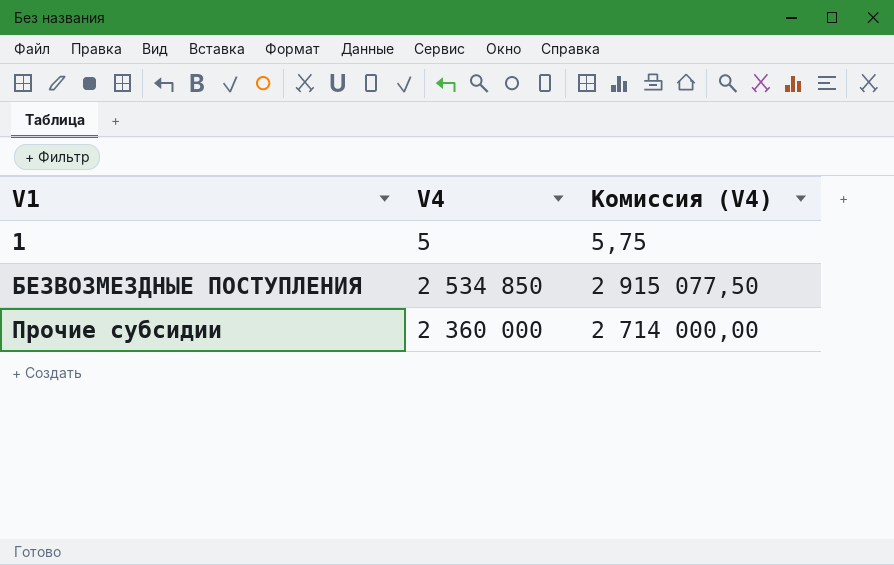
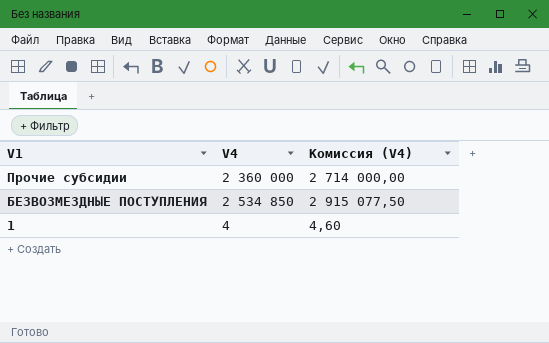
row order: V1 ascending -> V1 descending
1 | V4: 5 -> 4
1 | Комиссия (V4): 5,75 -> 4,60

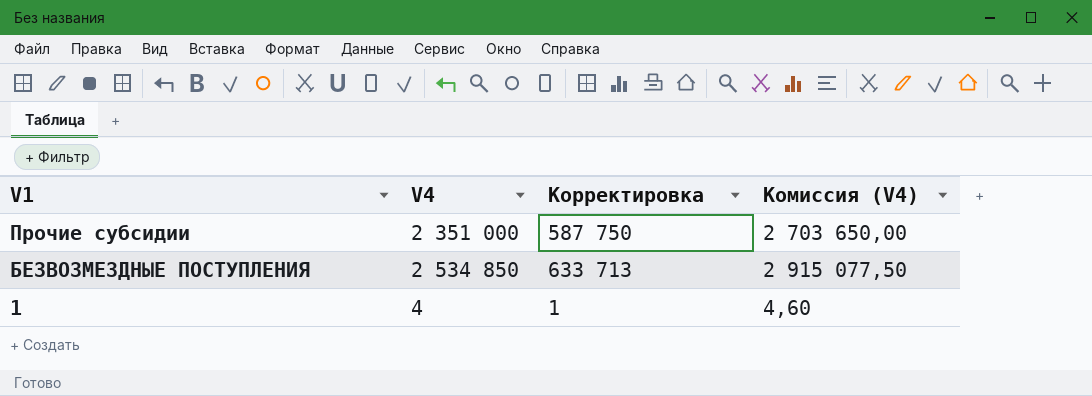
column Корректировка | formula: none -> [V4] * 0,25
Прочие субсидии | V4: 2 360 000 -> 2 351 000
Прочие субсидии | Комиссия (V4): 2 714 000,00 -> 2 703 650,00

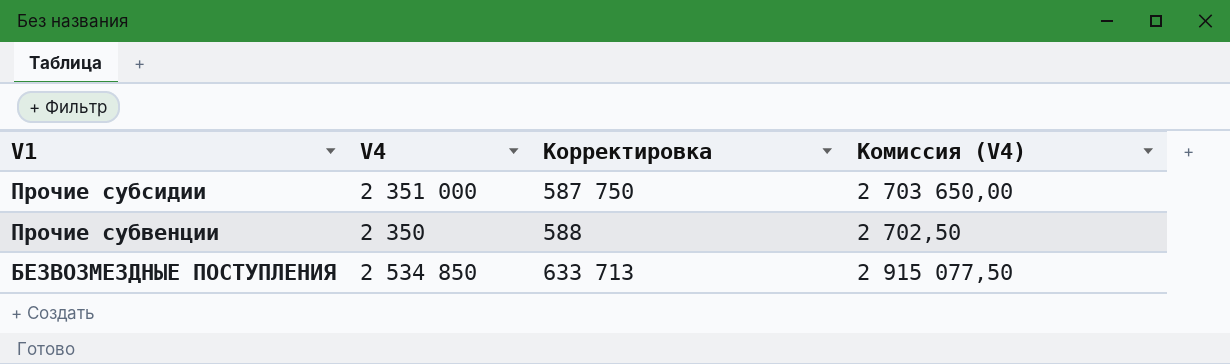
row 1: 4 | 1 | 4,60 -> none
row Прочие субвенции: none -> 2 350 | 588 | 2 702,50

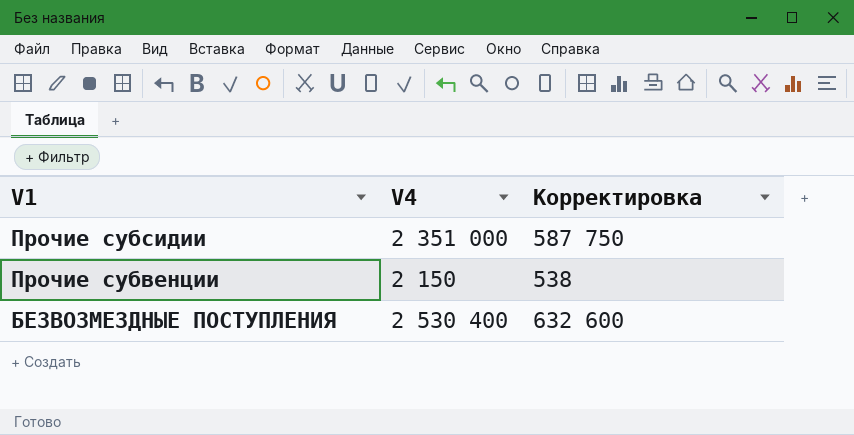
column Комиссия (V4) | formula: [V4] * 1,15 -> none
Прочие субвенции | V4: 2 350 -> 2 150
Прочие субвенции | Корректировка: 588 -> 538
БЕЗВОЗМЕЗДНЫЕ ПОСТУПЛЕНИЯ | V4: 2 534 850 -> 2 530 400
БЕЗВОЗМЕЗДНЫЕ ПОСТУПЛЕНИЯ | Корректировка: 633 713 -> 632 600

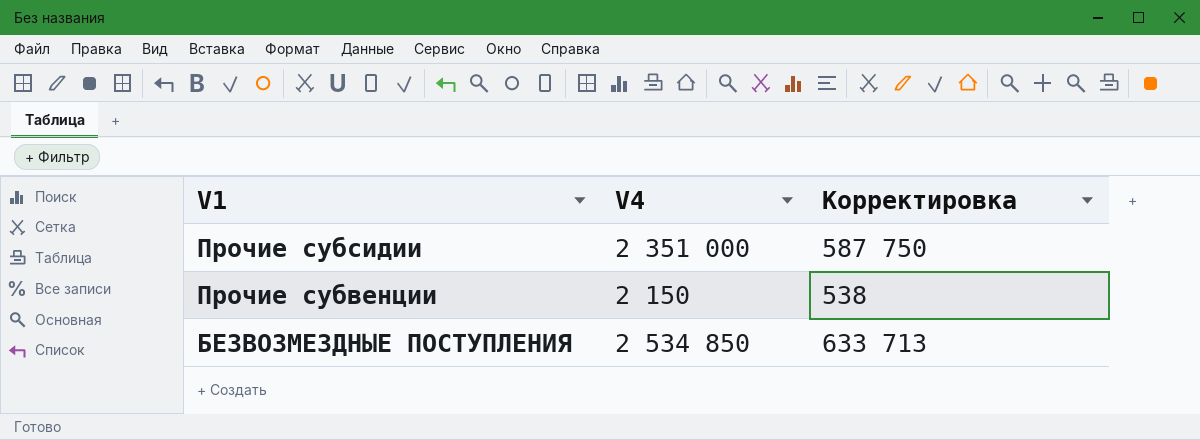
БЕЗВОЗМЕЗДНЫЕ ПОСТУПЛЕНИЯ | V4: 2 530 400 -> 2 534 850
БЕЗВОЗМЕЗДНЫЕ ПОСТУПЛЕНИЯ | Корректировка: 632 600 -> 633 713

